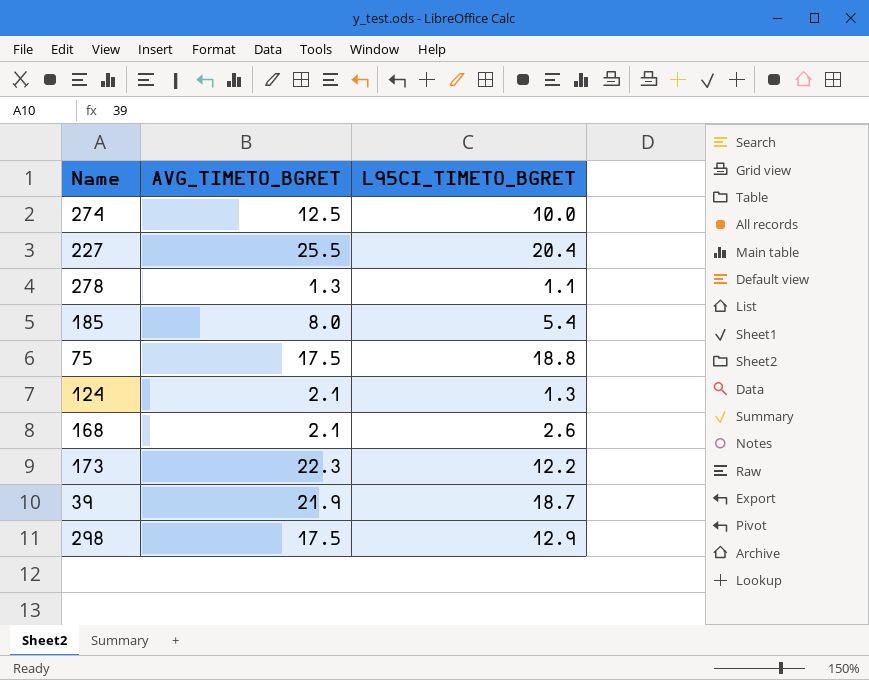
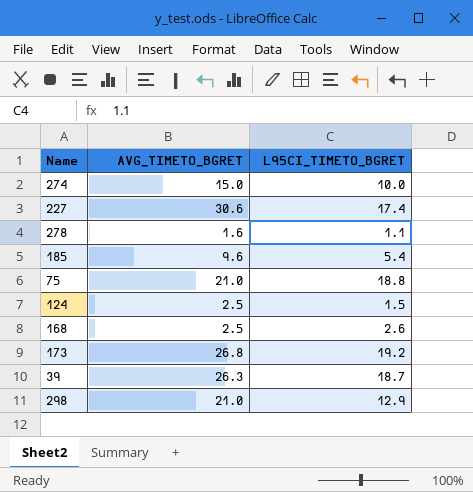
274 | AVG_TIMETO_BGRET: 12.5 -> 15.0
227 | AVG_TIMETO_BGRET: 25.5 -> 30.6
227 | L95CI_TIMETO_BGRET: 20.4 -> 17.4
278 | AVG_TIMETO_BGRET: 1.3 -> 1.6
185 | AVG_TIMETO_BGRET: 8.0 -> 9.6
75 | AVG_TIMETO_BGRET: 17.5 -> 21.0
124 | AVG_TIMETO_BGRET: 2.1 -> 2.5
124 | L95CI_TIMETO_BGRET: 1.3 -> 1.5
168 | AVG_TIMETO_BGRET: 2.1 -> 2.5
173 | AVG_TIMETO_BGRET: 22.3 -> 26.8
173 | L95CI_TIMETO_BGRET: 12.2 -> 19.2
39 | AVG_TIMETO_BGRET: 21.9 -> 26.3
298 | AVG_TIMETO_BGRET: 17.5 -> 21.0

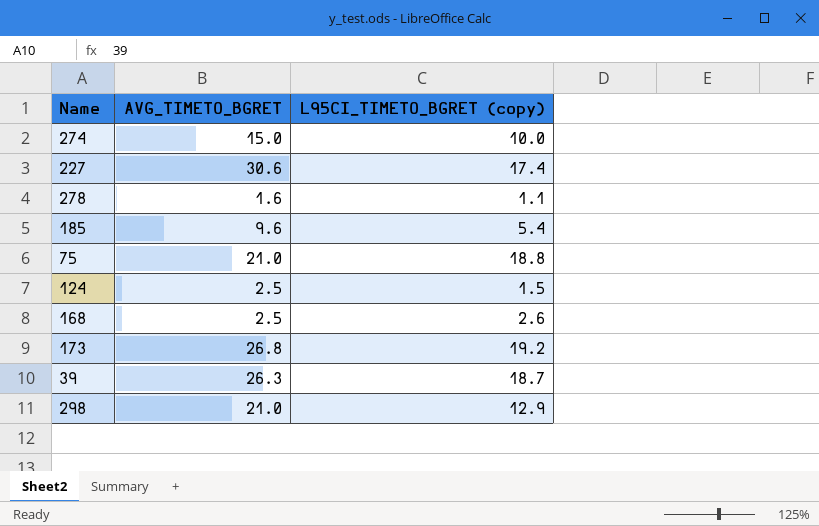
column name: L95CI_TIMETO_BGRET -> L95CI_TIMETO_BGRET (copy)

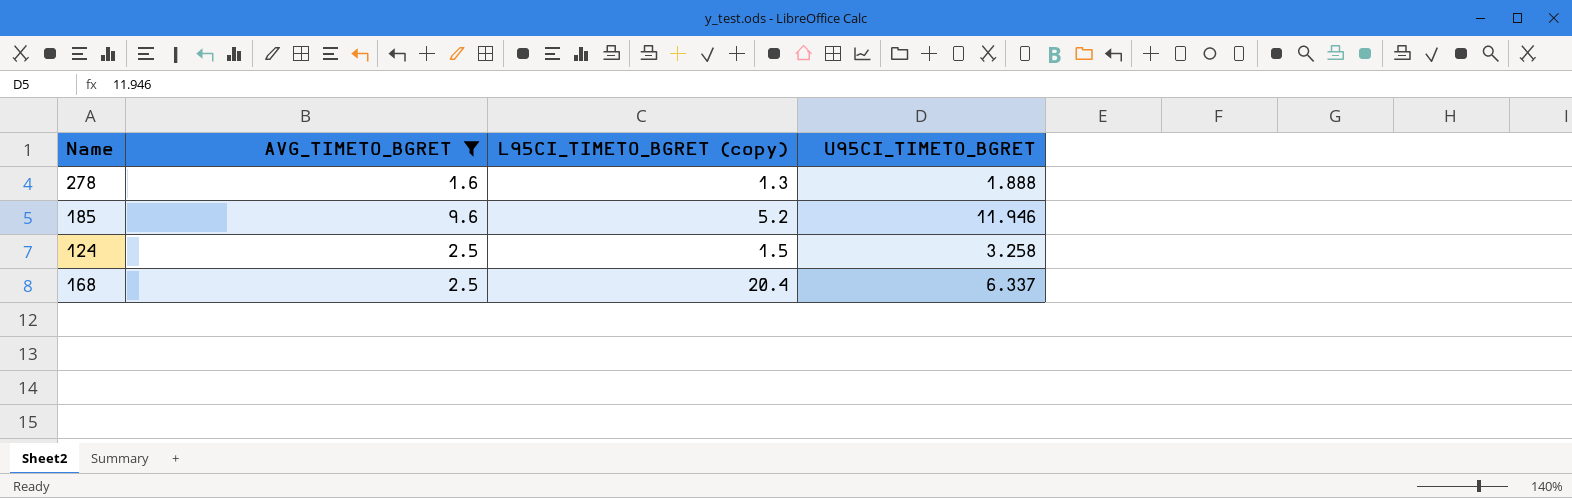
filter: none -> AVG_TIMETO_BGRET <= 9.6
column U95CI_TIMETO_BGRET | position: none -> 4
278 | L95CI_TIMETO_BGRET (copy): 1.1 -> 1.3
185 | L95CI_TIMETO_BGRET (copy): 5.4 -> 5.2
168 | L95CI_TIMETO_BGRET (copy): 2.6 -> 20.4

